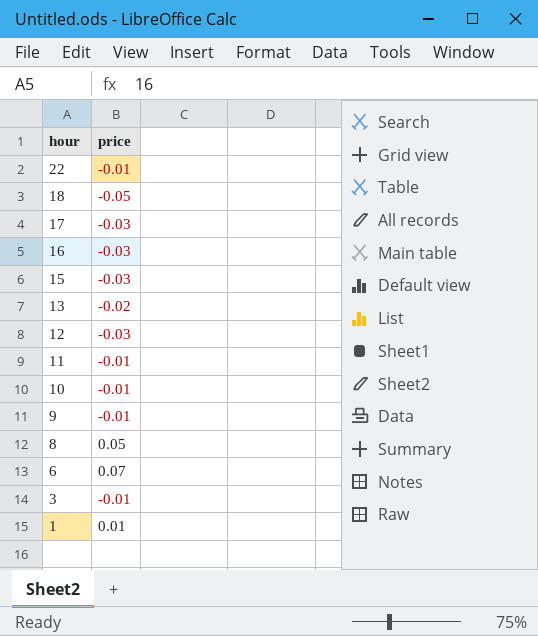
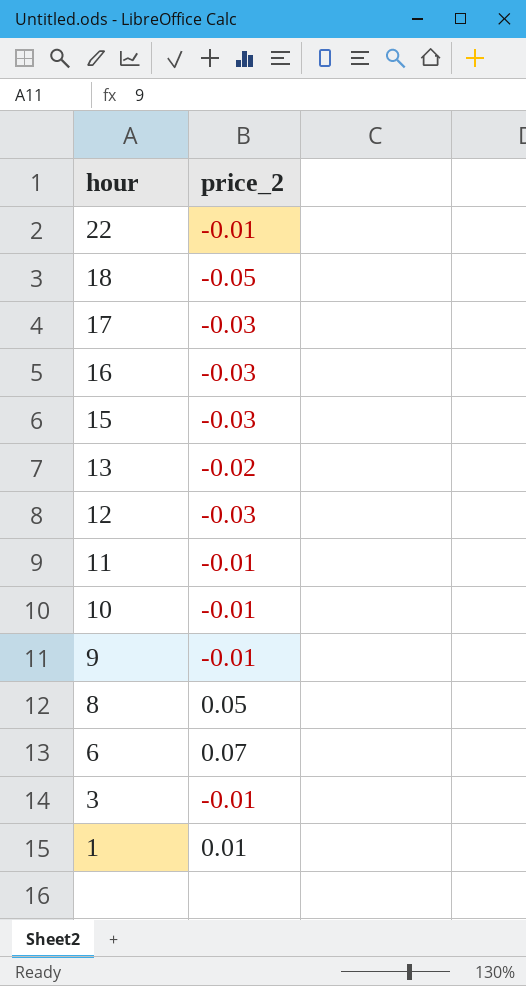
column name: price -> price_2

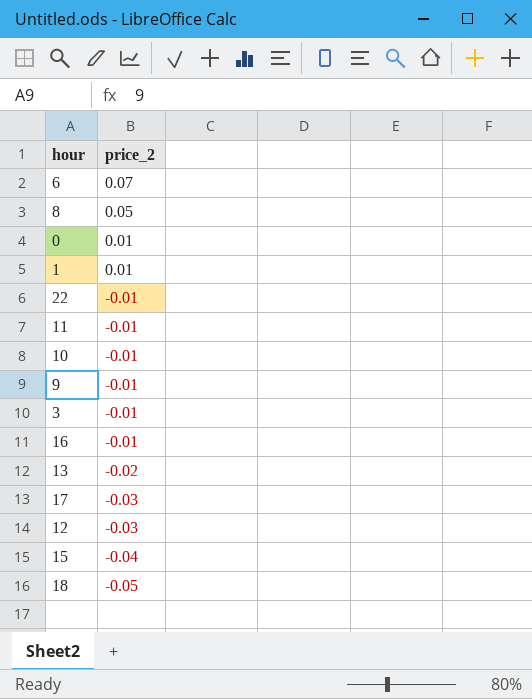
row order: hour descending -> price_2 descending
row 0: none -> 0.01
16 | price_2: -0.03 -> -0.01
15 | price_2: -0.03 -> -0.04

